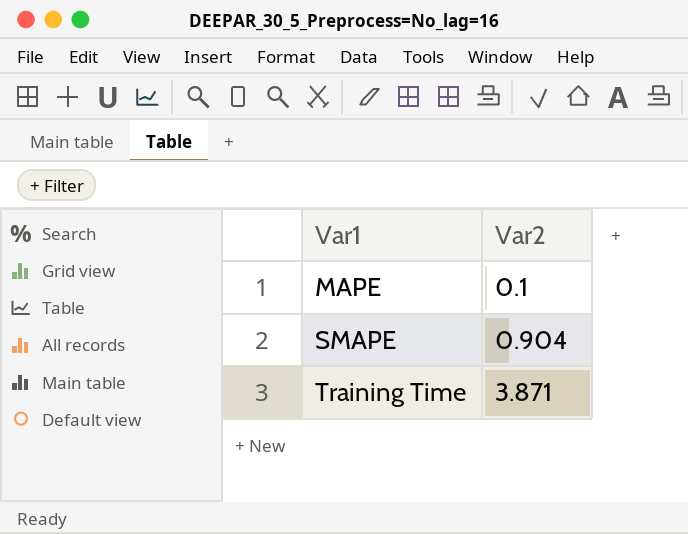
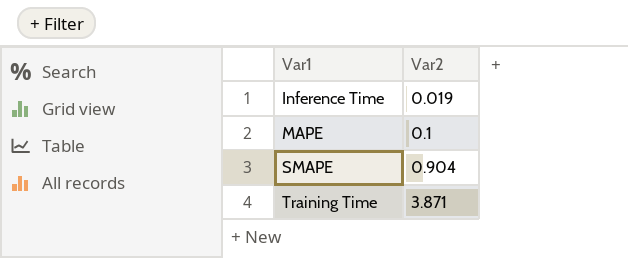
row Inference Time: none -> 0.019

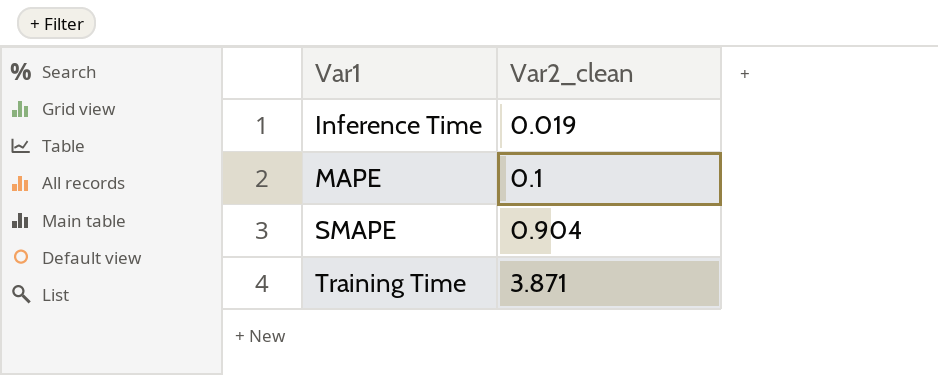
column name: Var2 -> Var2_clean

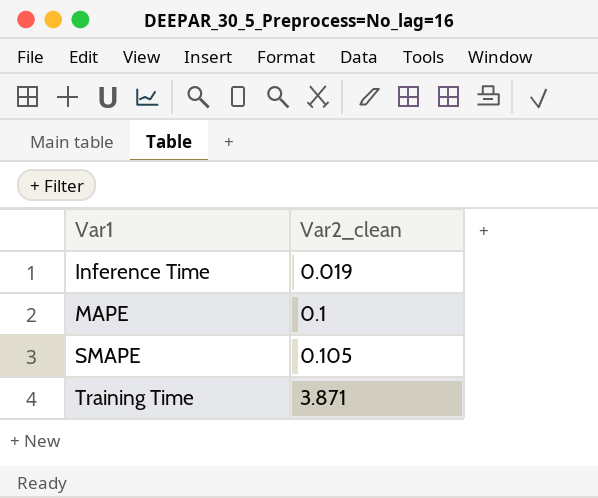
SMAPE | Var2_clean: 0.904 -> 0.105

